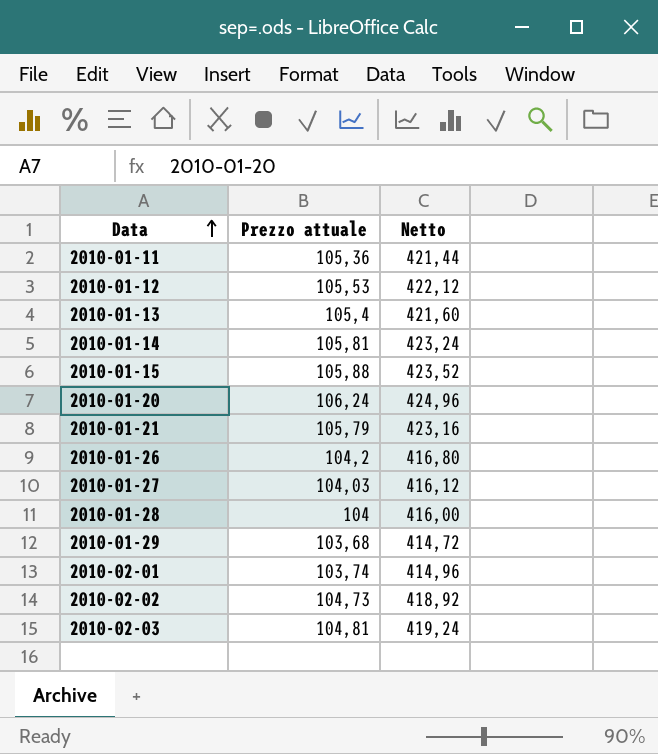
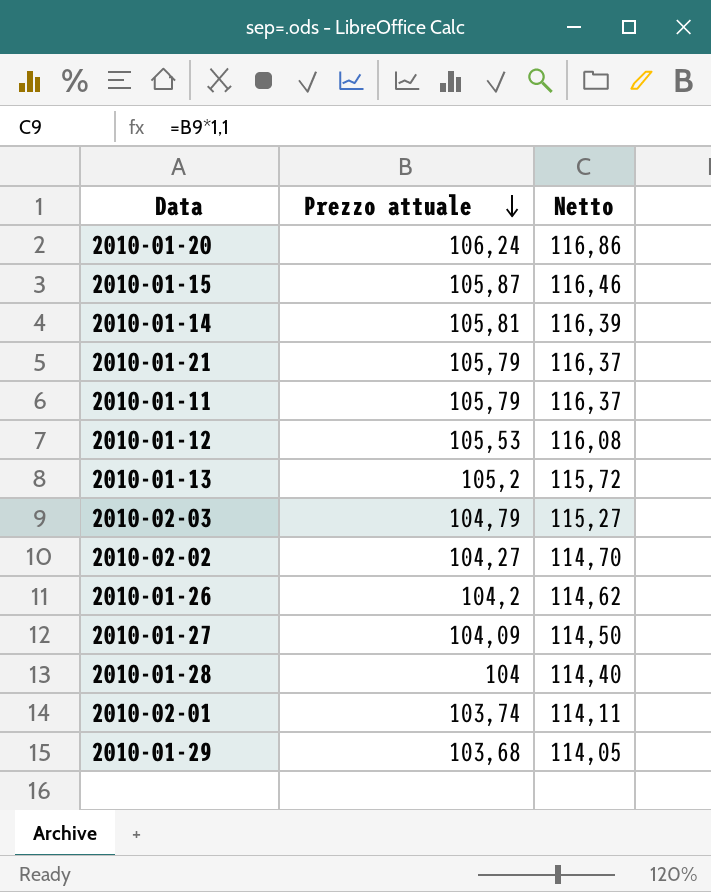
row order: Data ascending -> Prezzo attuale descending
column Netto | formula: [Prezzo attuale] * 4 -> [Prezzo attuale] * 1,1
2010-01-15 | Prezzo attuale: 105,88 -> 105,87
2010-01-11 | Prezzo attuale: 105,36 -> 105,79
2010-01-13 | Prezzo attuale: 105,4 -> 105,2
2010-02-03 | Prezzo attuale: 104,81 -> 104,79
2010-02-02 | Prezzo attuale: 104,73 -> 104,27
2010-01-27 | Prezzo attuale: 104,03 -> 104,09

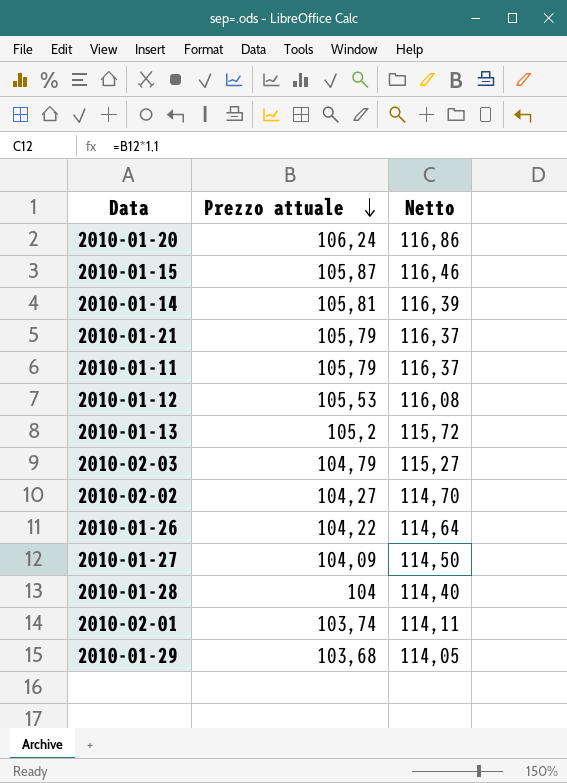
2010-01-26 | Prezzo attuale: 104,2 -> 104,22
2010-01-26 | Netto: 114,62 -> 114,64

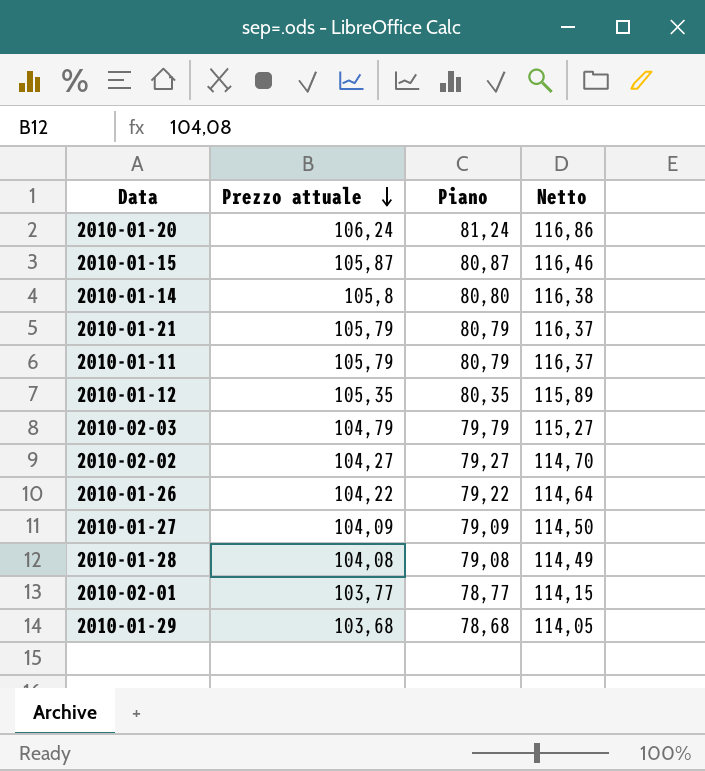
column Piano | formula: none -> [Prezzo attuale] - 25
row 2010-01-13: 105,2 | 115,72 -> none
2010-01-14 | Prezzo attuale: 105,81 -> 105,8
2010-01-14 | Netto: 116,39 -> 116,38
2010-01-12 | Prezzo attuale: 105,53 -> 105,35
2010-01-12 | Netto: 116,08 -> 115,89
2010-01-28 | Prezzo attuale: 104 -> 104,08
2010-01-28 | Netto: 114,40 -> 114,49
2010-02-01 | Prezzo attuale: 103,74 -> 103,77
2010-02-01 | Netto: 114,11 -> 114,15

